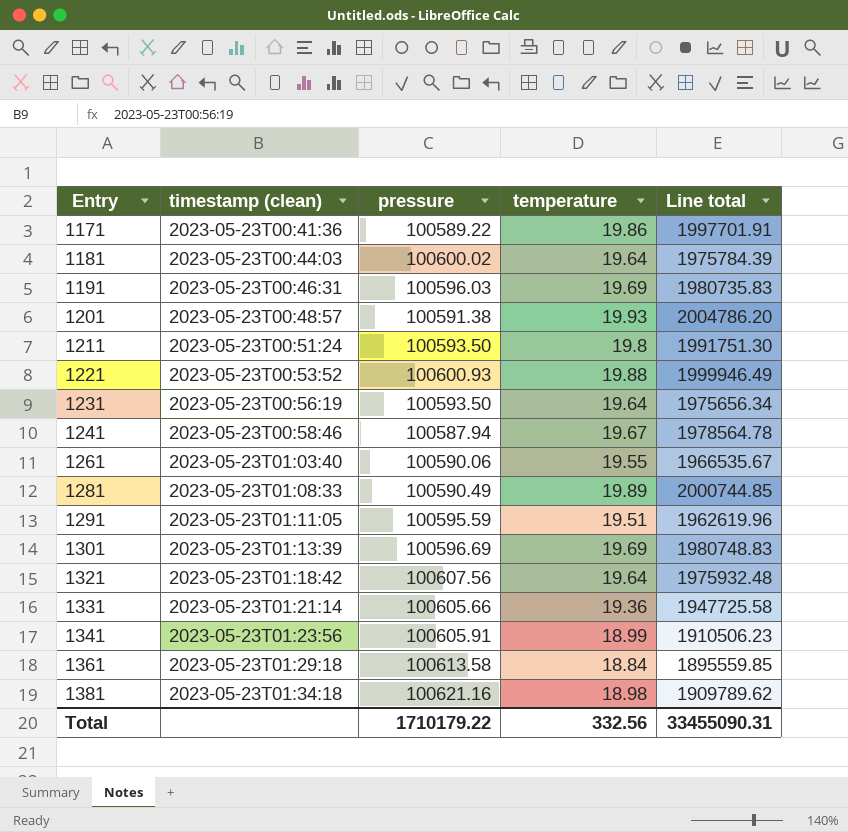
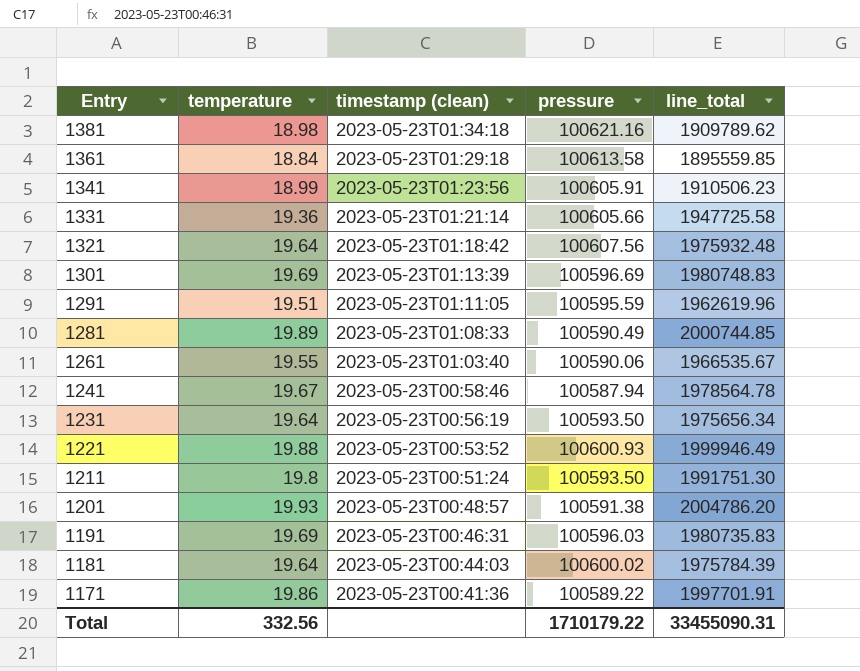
row order: Entry ascending -> Entry descending
column temperature | position: 4 -> 2
column name: Line total -> line_total

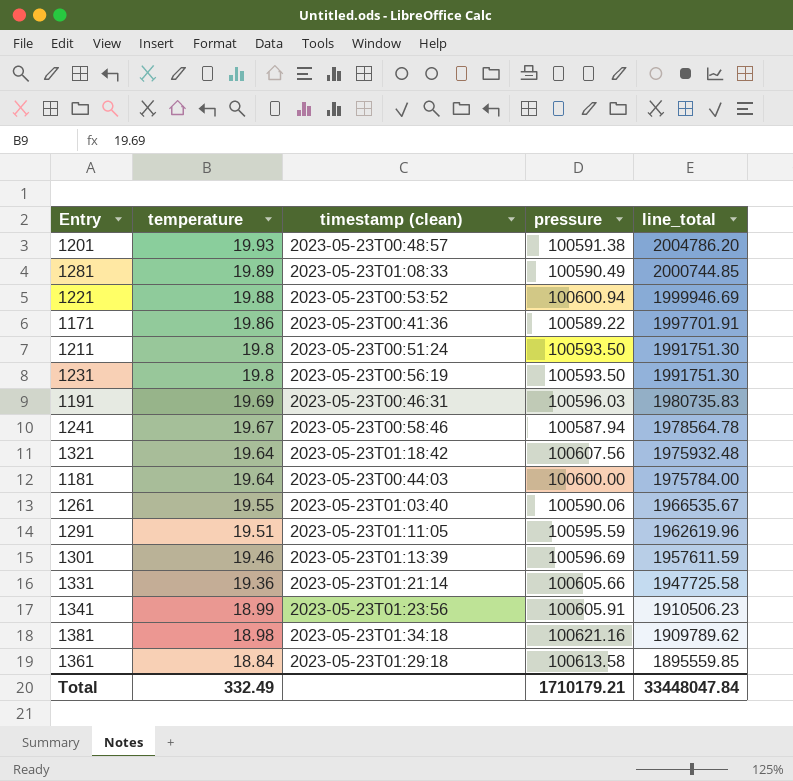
row order: Entry descending -> temperature descending
1221 | pressure: 100600.93 -> 100600.94
1221 | line_total: 1999946.49 -> 1999946.69
1231 | temperature: 19.64 -> 19.8
1231 | line_total: 1975656.34 -> 1991751.30
1181 | pressure: 100600.02 -> 100600.00
1181 | line_total: 1975784.39 -> 1975784.00
1301 | temperature: 19.69 -> 19.46
1301 | line_total: 1980748.83 -> 1957611.59
Total | temperature: 332.56 -> 332.49
Total | pressure: 1710179.22 -> 1710179.21
Total | line_total: 33455090.31 -> 33448047.84

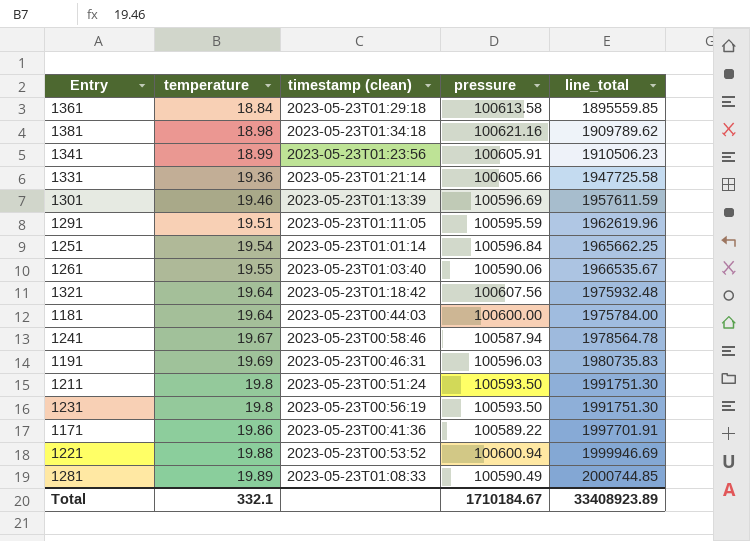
row order: temperature descending -> temperature ascending
row 1201: 19.93 | 2023-05-23T00:48:57 | 100591.38 | 2004786.20 -> none
row 1251: none -> 19.54 | 2023-05-23T01:01:14 | 100596.84 | 1965662.25
Total | temperature: 332.49 -> 332.1
Total | pressure: 1710179.21 -> 1710184.67
Total | line_total: 33448047.84 -> 33408923.89

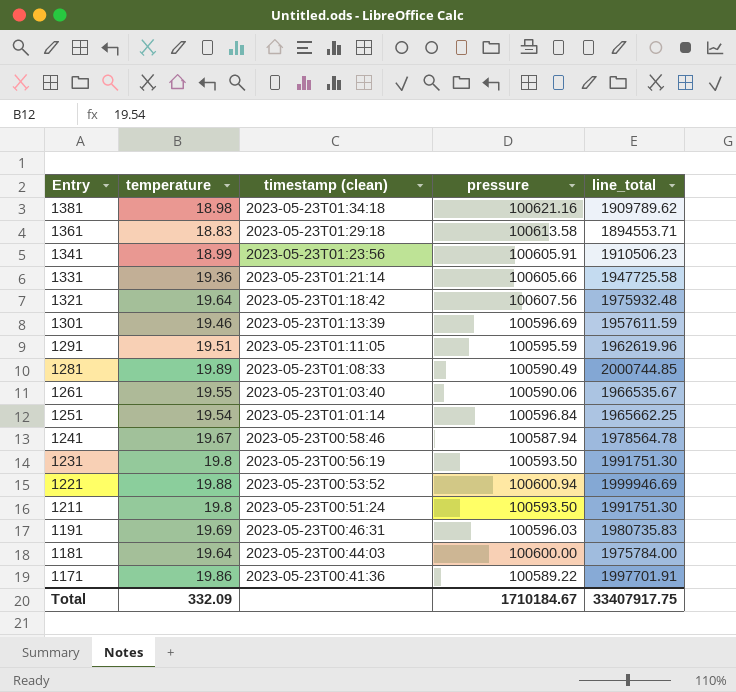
row order: temperature ascending -> Entry descending
1361 | temperature: 18.84 -> 18.83
1361 | line_total: 1895559.85 -> 1894553.71
Total | temperature: 332.1 -> 332.09
Total | line_total: 33408923.89 -> 33407917.75

